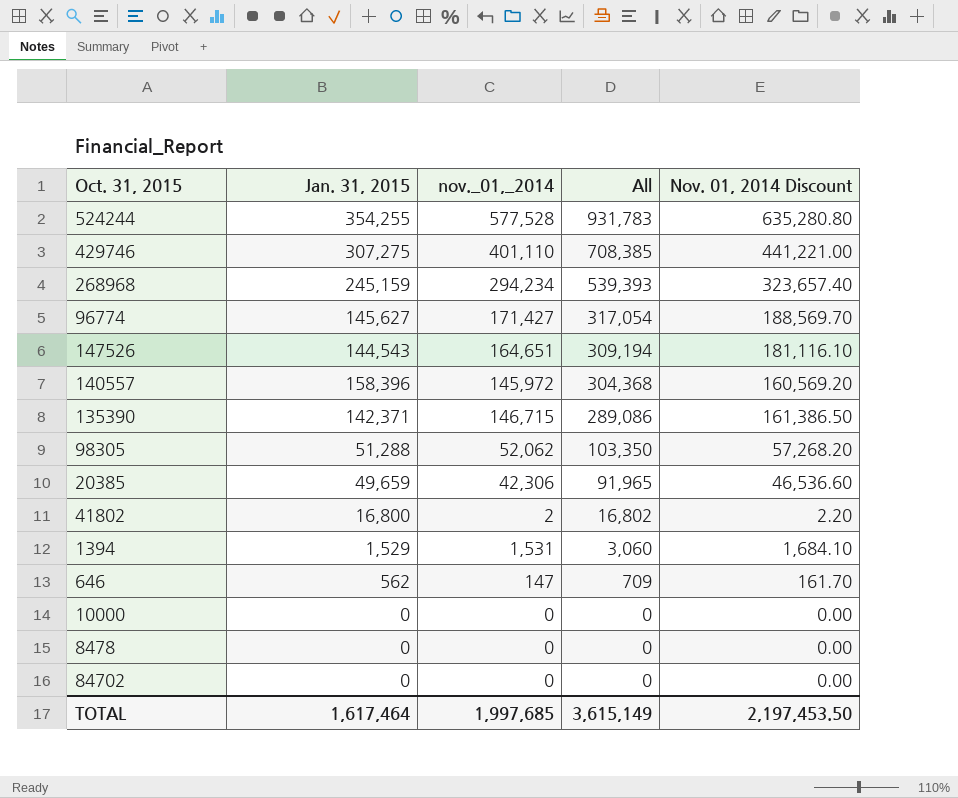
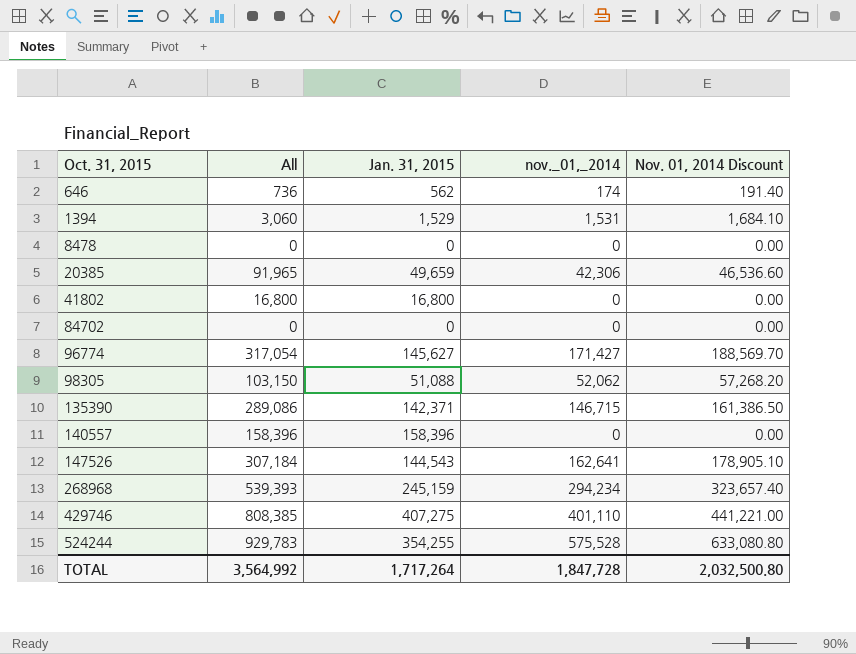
row order: All descending -> Oct. 31, 2015 ascending
column All | position: 4 -> 2
row 10000: 0 | 0 | 0 | 0.00 -> none
646 | All: 709 -> 736
646 | nov._01,_2014: 147 -> 174
646 | Nov. 01, 2014 Discount: 161.70 -> 191.40
41802 | All: 16,802 -> 16,800
41802 | nov._01,_2014: 2 -> 0
41802 | Nov. 01, 2014 Discount: 2.20 -> 0.00
98305 | All: 103,350 -> 103,150
98305 | Jan. 31, 2015: 51,288 -> 51,088
140557 | All: 304,368 -> 158,396
140557 | nov._01,_2014: 145,972 -> 0
140557 | Nov. 01, 2014 Discount: 160,569.20 -> 0.00
147526 | All: 309,194 -> 307,184
147526 | nov._01,_2014: 164,651 -> 162,641
147526 | Nov. 01, 2014 Discount: 181,116.10 -> 178,905.10
429746 | All: 708,385 -> 808,385
429746 | Jan. 31, 2015: 307,275 -> 407,275
524244 | All: 931,783 -> 929,783
524244 | nov._01,_2014: 577,528 -> 575,528
524244 | Nov. 01, 2014 Discount: 635,280.80 -> 633,080.80
TOTAL | All: 3,615,149 -> 3,564,992
TOTAL | Jan. 31, 2015: 1,617,464 -> 1,717,264
TOTAL | nov._01,_2014: 1,997,685 -> 1,847,728
TOTAL | Nov. 01, 2014 Discount: 2,197,453.50 -> 2,032,500.80

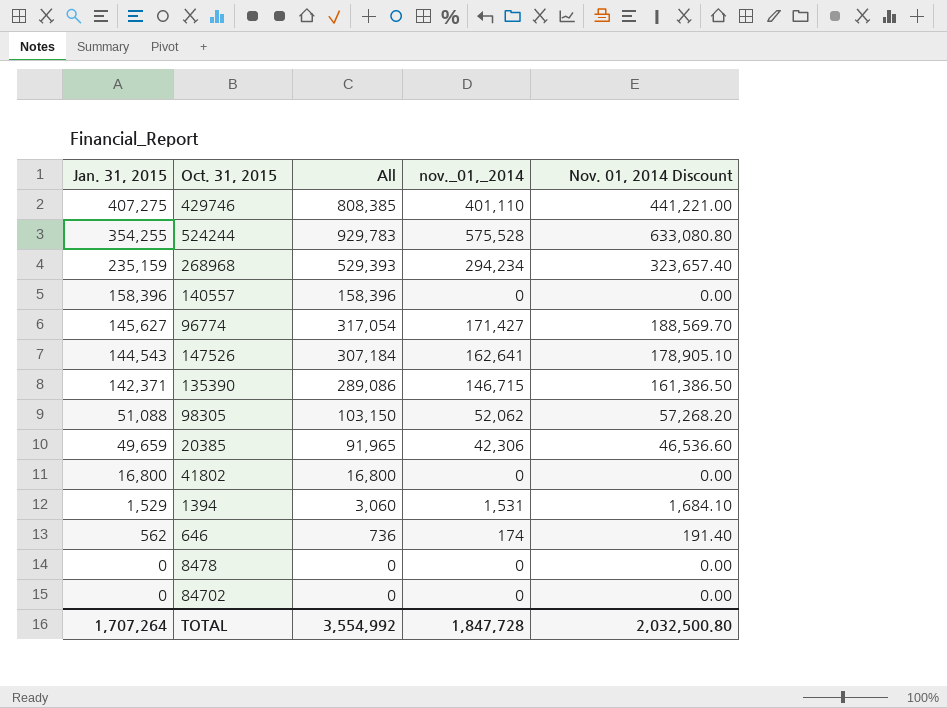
row order: Oct. 31, 2015 ascending -> Jan. 31, 2015 descending
column Jan. 31, 2015 | position: 3 -> 1
268968 | Jan. 31, 2015: 245,159 -> 235,159
268968 | All: 539,393 -> 529,393
TOTAL | Jan. 31, 2015: 1,717,264 -> 1,707,264
TOTAL | All: 3,564,992 -> 3,554,992

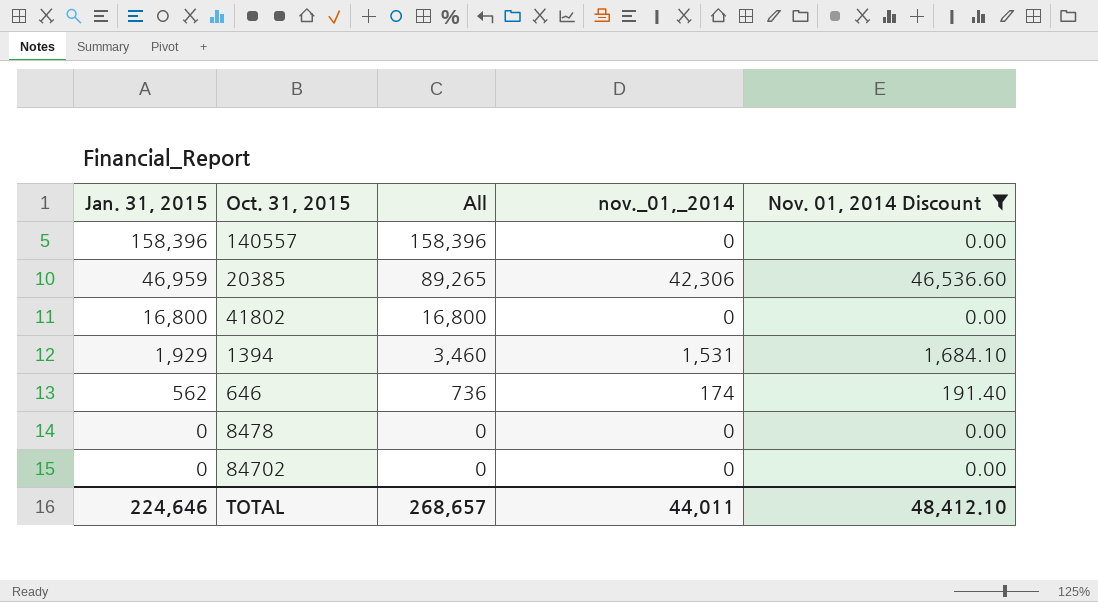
filter: none -> Nov. 01, 2014 Discount <= 46,536.60
20385 | Jan. 31, 2015: 49,659 -> 46,959
20385 | All: 91,965 -> 89,265
1394 | Jan. 31, 2015: 1,529 -> 1,929
1394 | All: 3,060 -> 3,460
TOTAL | Jan. 31, 2015: 1,707,264 -> 224,646
TOTAL | All: 3,554,992 -> 268,657
TOTAL | nov._01,_2014: 1,847,728 -> 44,011
TOTAL | Nov. 01, 2014 Discount: 2,032,500.80 -> 48,412.10

